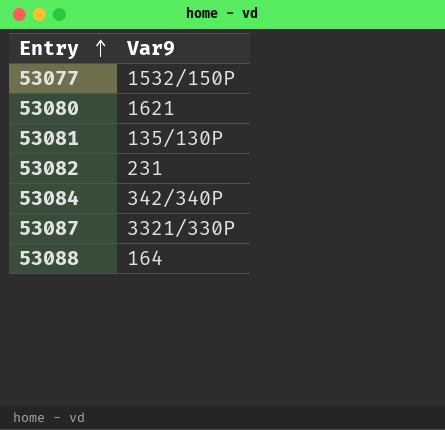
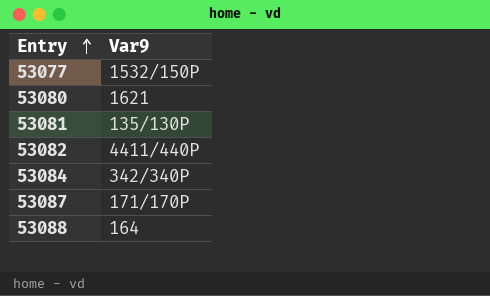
53082 | Var9: 231 -> 4411/440P
53087 | Var9: 3321/330P -> 171/170P

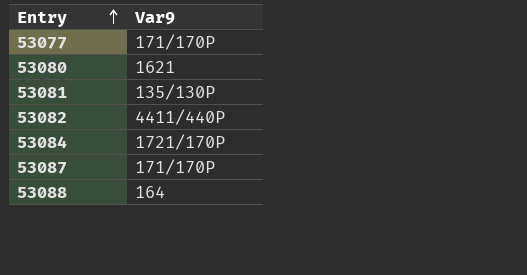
53077 | Var9: 1532/150P -> 171/170P
53084 | Var9: 342/340P -> 1721/170P

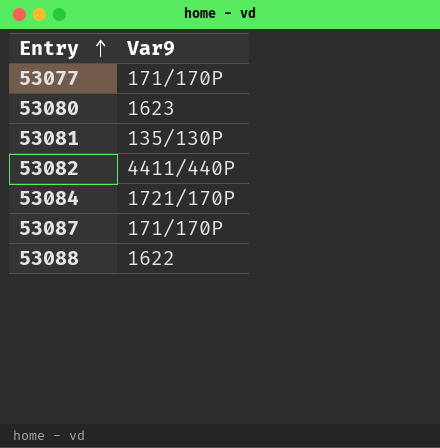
53080 | Var9: 1621 -> 1623
53088 | Var9: 164 -> 1622

